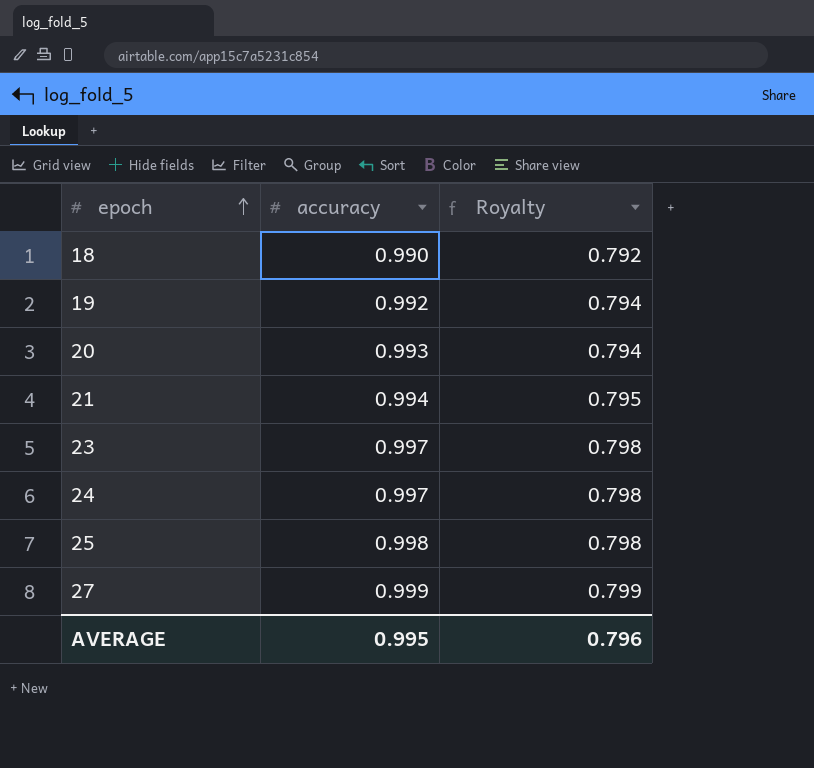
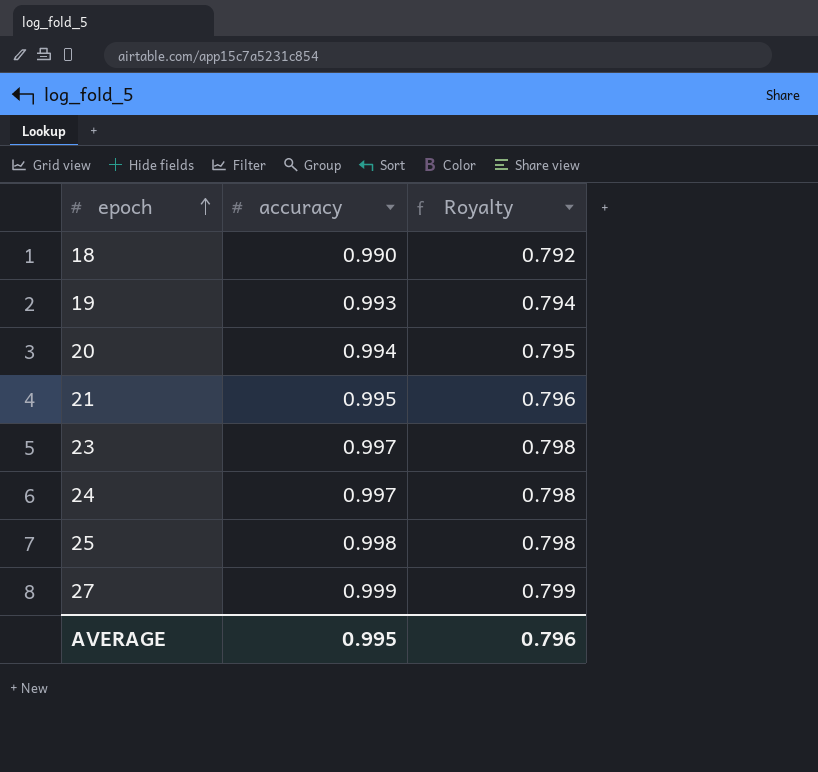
19 | accuracy: 0.992 -> 0.993
20 | accuracy: 0.993 -> 0.994
20 | Royalty: 0.794 -> 0.795
21 | accuracy: 0.994 -> 0.995
21 | Royalty: 0.795 -> 0.796

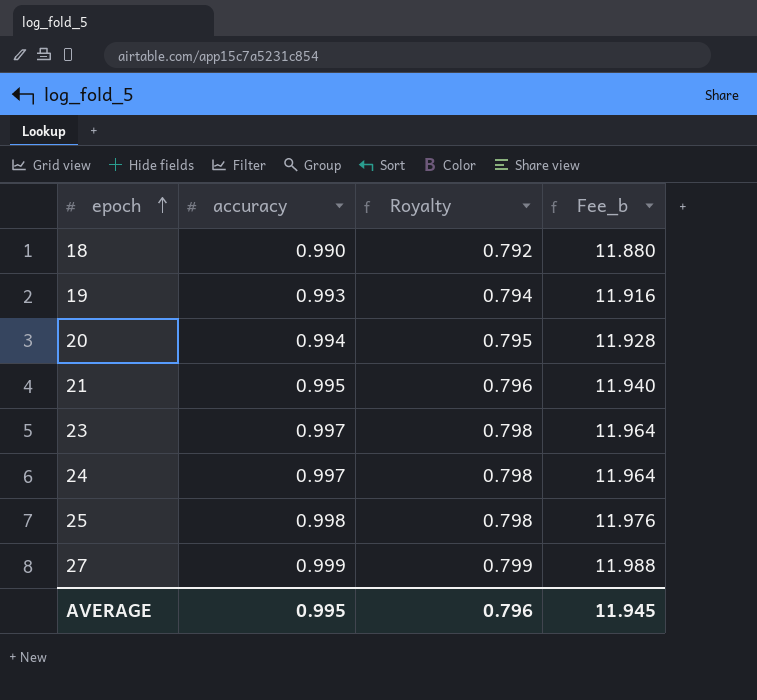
column Fee_b | formula: none -> [accuracy] * 12

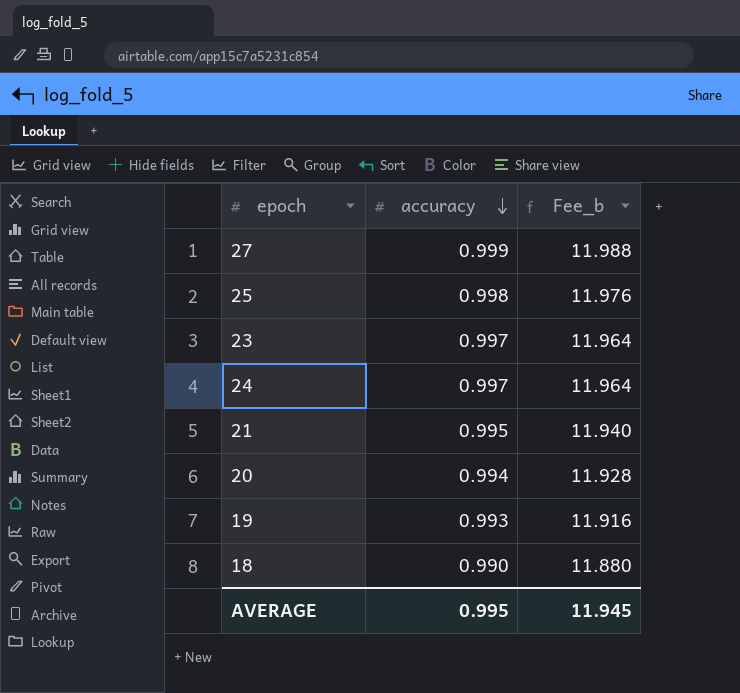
row order: epoch ascending -> accuracy descending
column Royalty | formula: [accuracy] * 0.8 -> none

